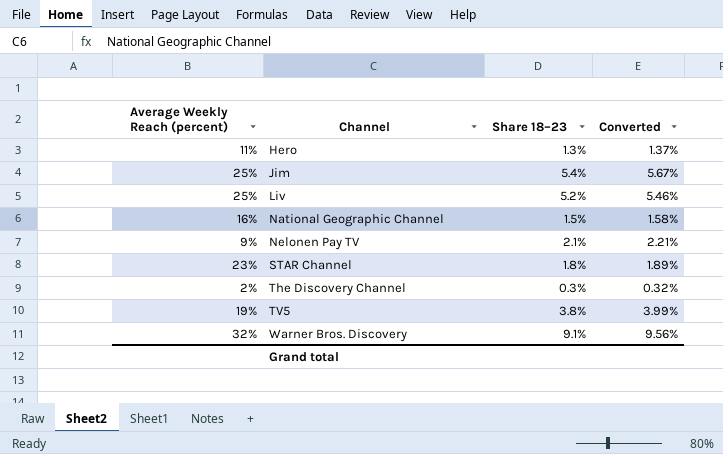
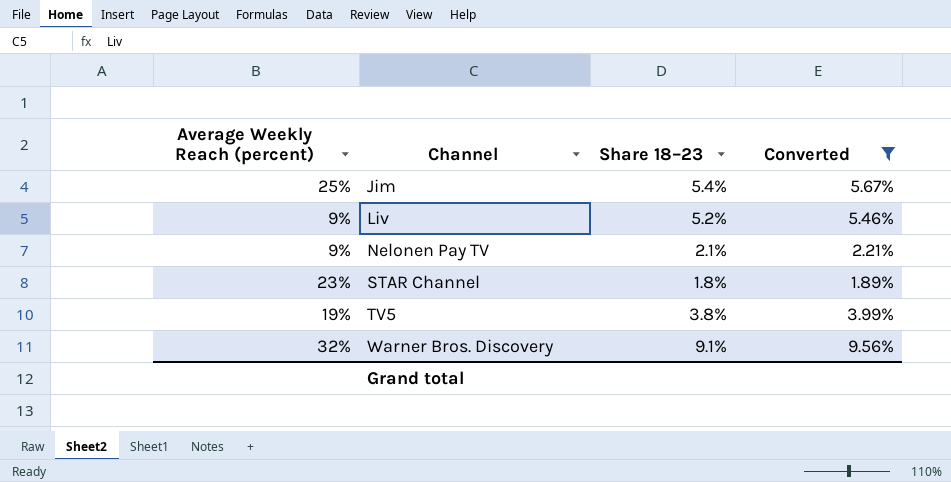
filter: none -> Converted >= 1.89%
Liv | Average Weekly Reach (percent): 25% -> 9%

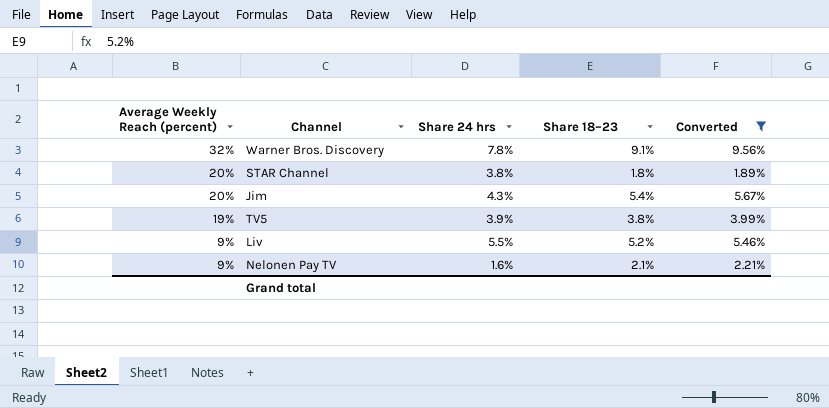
row order: Channel ascending -> Average Weekly Reach (percent) descending
column Share 24 hrs | position: none -> 3
STAR Channel | Average Weekly Reach (percent): 23% -> 20%
Jim | Average Weekly Reach (percent): 25% -> 20%

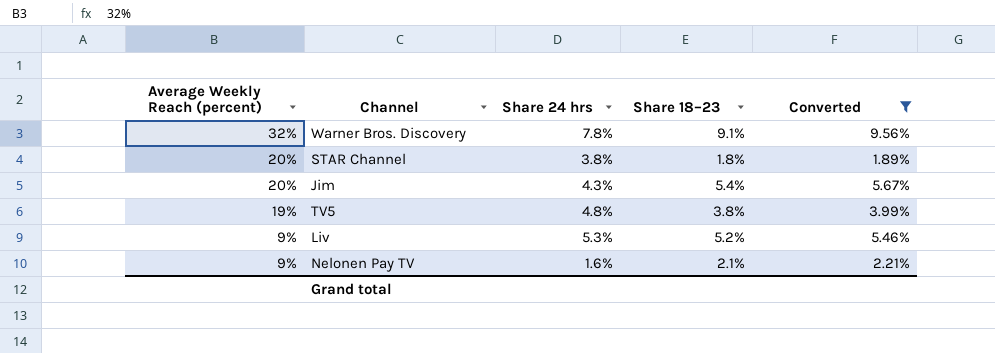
TV5 | Share 24 hrs: 3.9% -> 4.8%
Liv | Share 24 hrs: 5.5% -> 5.3%

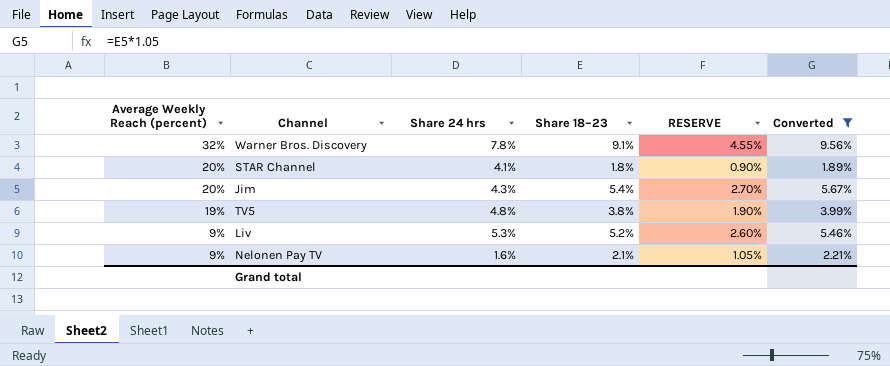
column RESERVE | formula: none -> [Share 18–23] * 0.5
STAR Channel | Share 24 hrs: 3.8% -> 4.1%

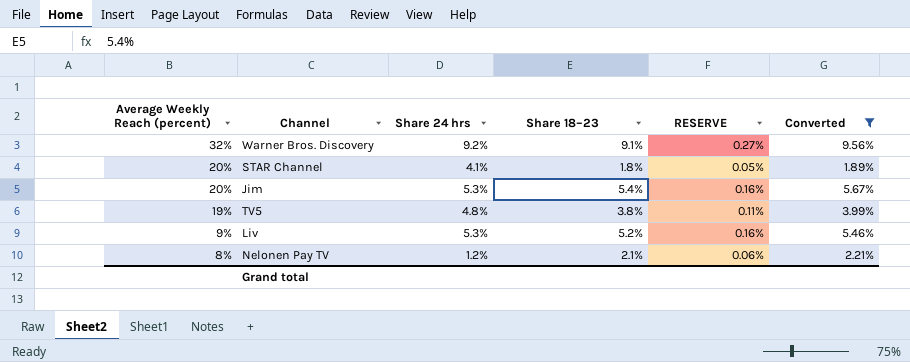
column RESERVE | formula: [Share 18–23] * 0.5 -> [Share 18–23] * 0.03
Warner Bros. Discovery | Share 24 hrs: 7.8% -> 9.2%
Jim | Share 24 hrs: 4.3% -> 5.3%
Nelonen Pay TV | Average Weekly Reach (percent): 9% -> 8%
Nelonen Pay TV | Share 24 hrs: 1.6% -> 1.2%

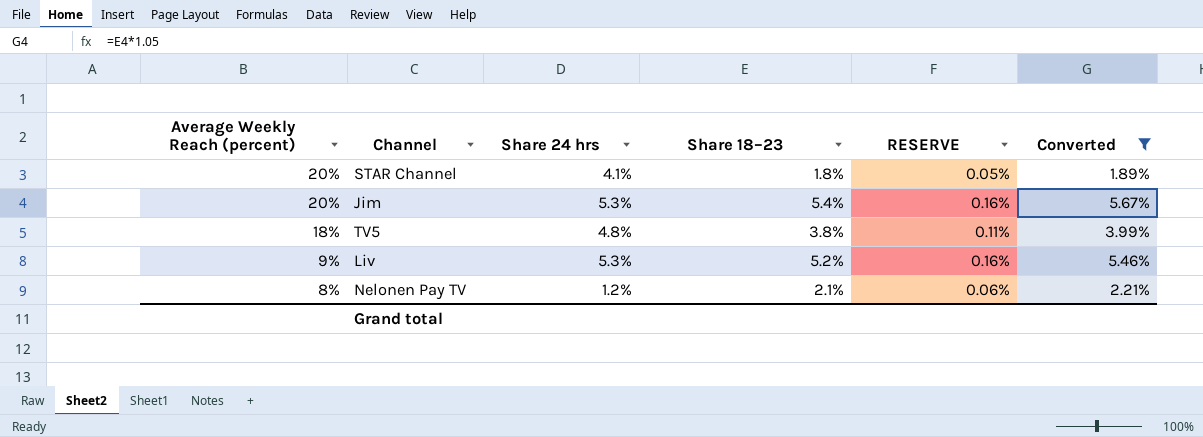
row Warner Bros. Discovery: 32% | 9.2% | 9.1% | 0.27% | 9.56% -> none
TV5 | Average Weekly Reach (percent): 19% -> 18%

